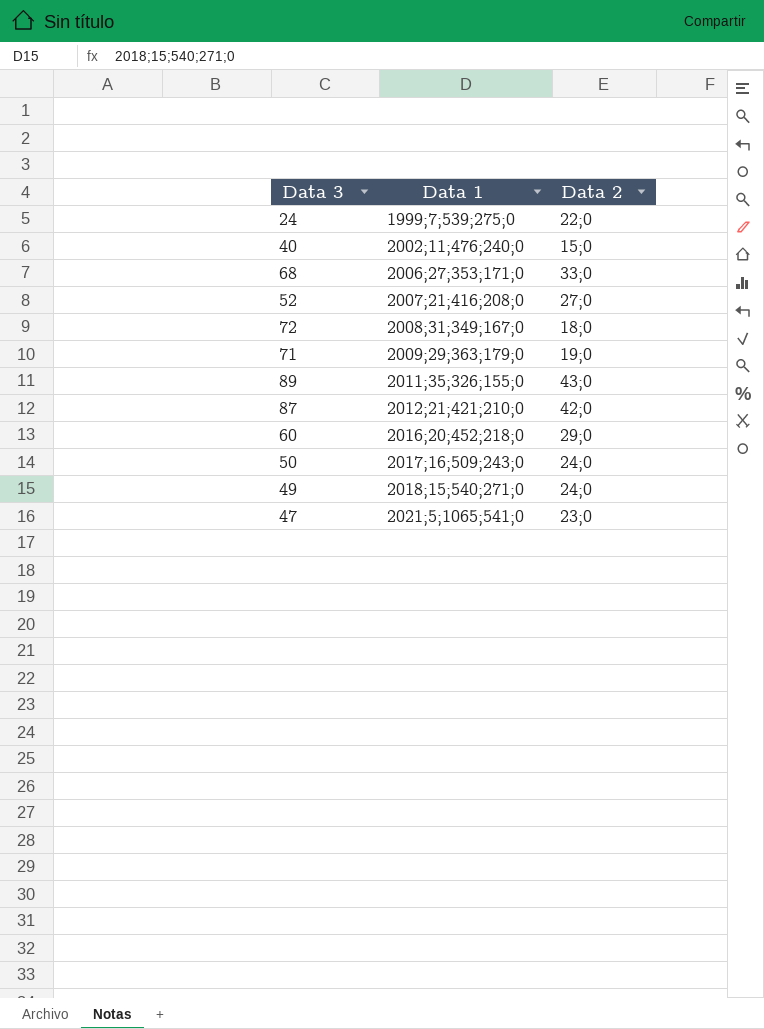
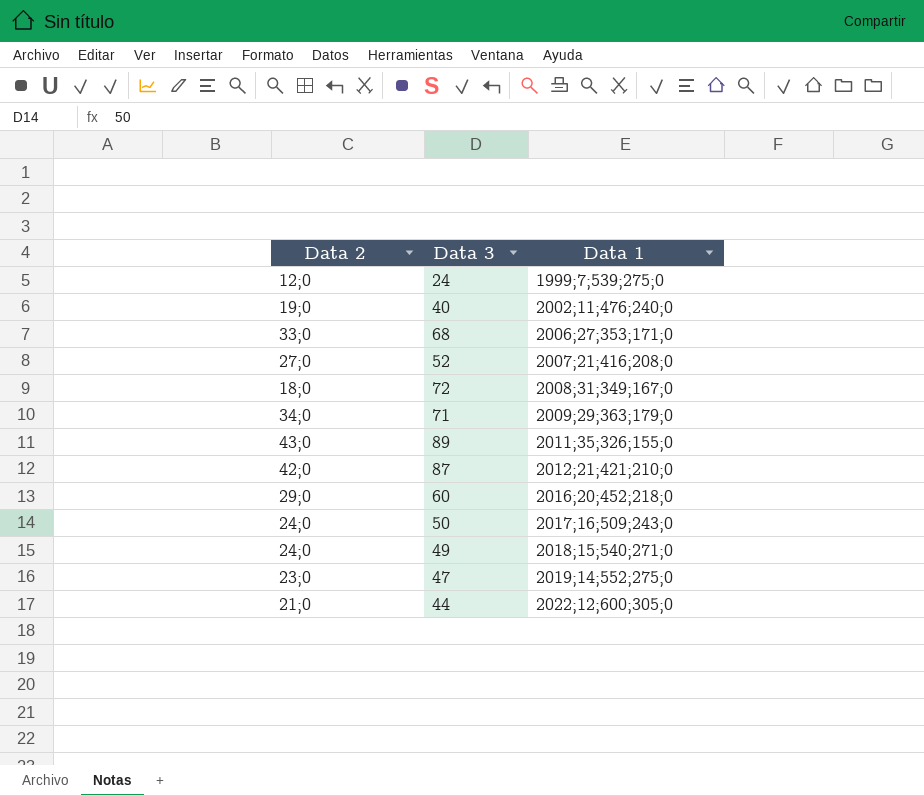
column Data 2 | position: 3 -> 1
24 | Data 2: 22;0 -> 12;0
40 | Data 2: 15;0 -> 19;0
71 | Data 2: 19;0 -> 34;0
47 | Data 1: 2021;5;1065;541;0 -> 2019;14;552;275;0
row 44: none -> 21;0 | 2022;12;600;305;0

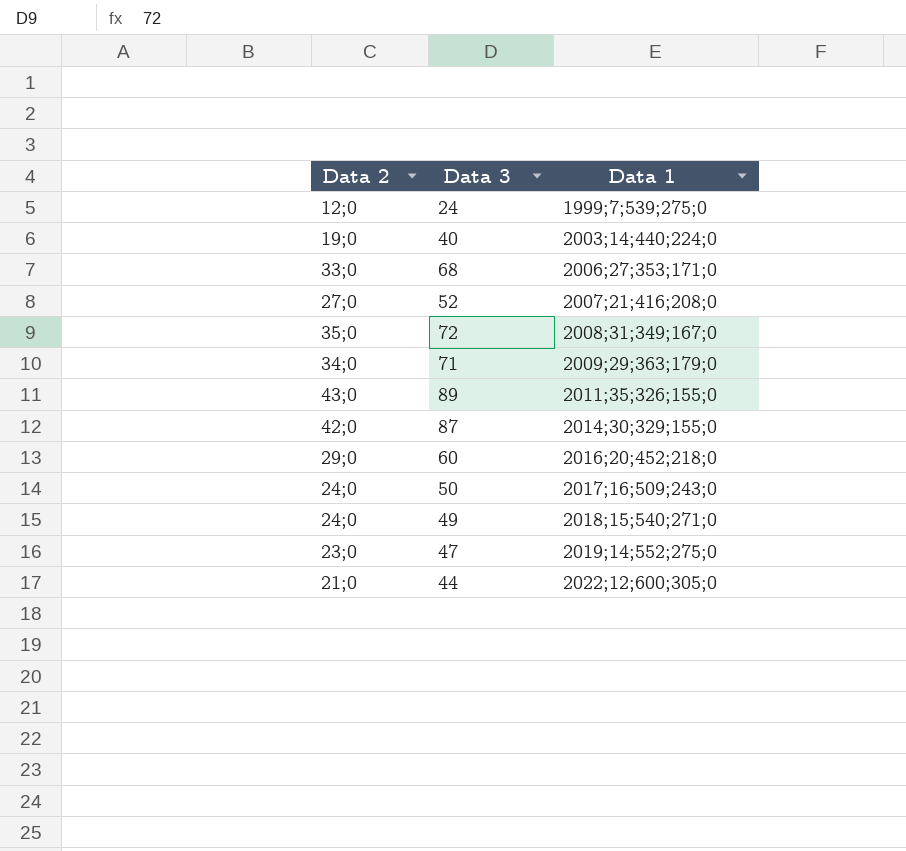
40 | Data 1: 2002;11;476;240;0 -> 2003;14;440;224;0
72 | Data 2: 18;0 -> 35;0
87 | Data 1: 2012;21;421;210;0 -> 2014;30;329;155;0

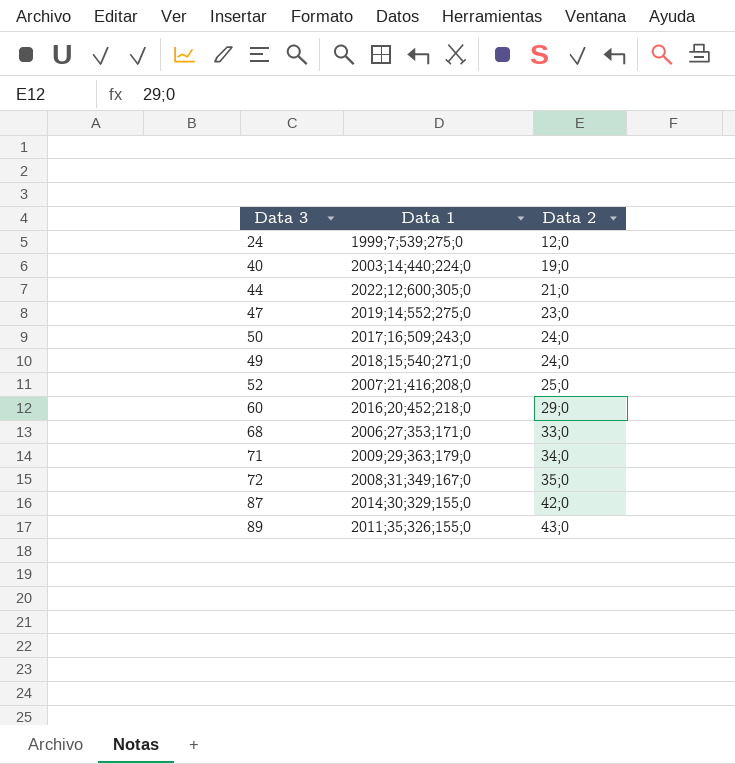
row order: Data 1 ascending -> Data 2 ascending
column Data 2 | position: 1 -> 3
52 | Data 2: 27;0 -> 25;0

